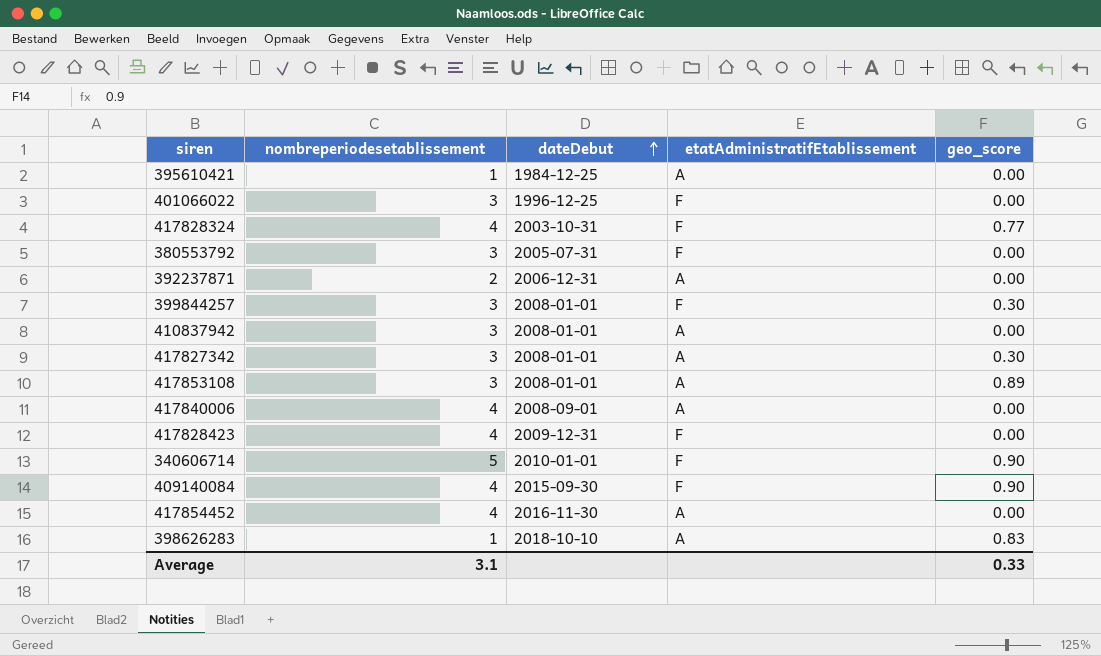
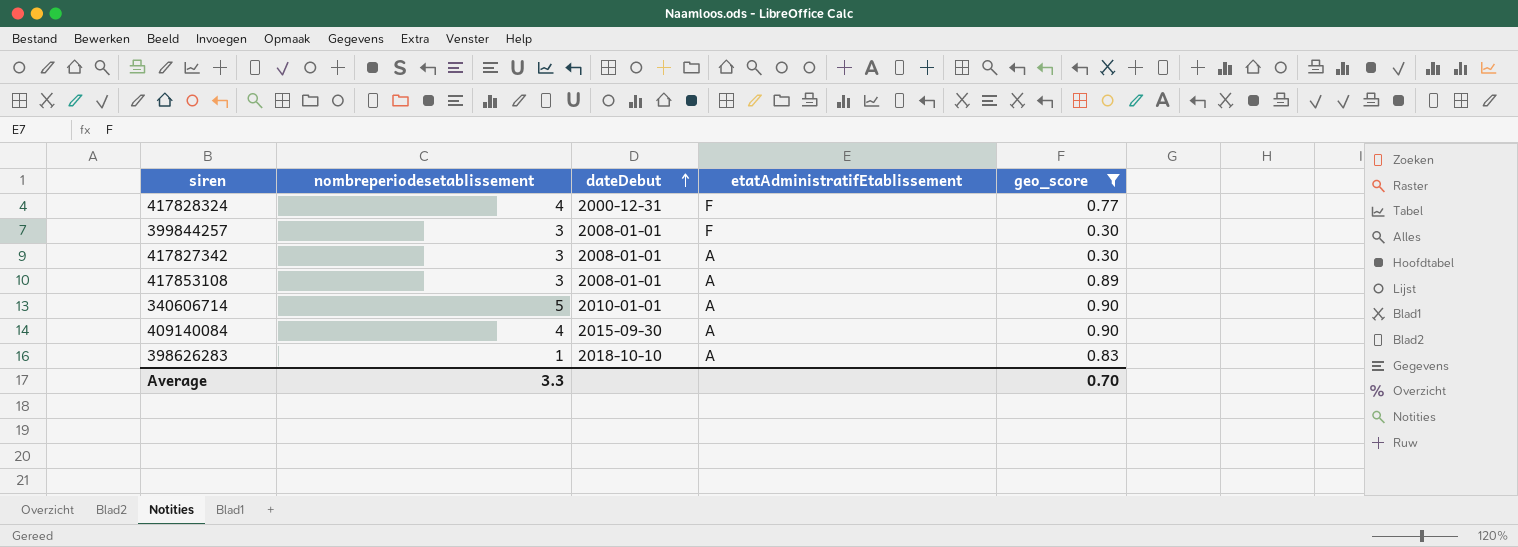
filter: none -> geo_score != 0.00
417828324 | dateDebut: 2003-10-31 -> 2000-12-31
340606714 | etatAdministratifEtablissement: F -> A
409140084 | etatAdministratifEtablissement: F -> A
Average | nombreperiodesetablissement: 3.1 -> 3.3
Average | geo_score: 0.33 -> 0.70

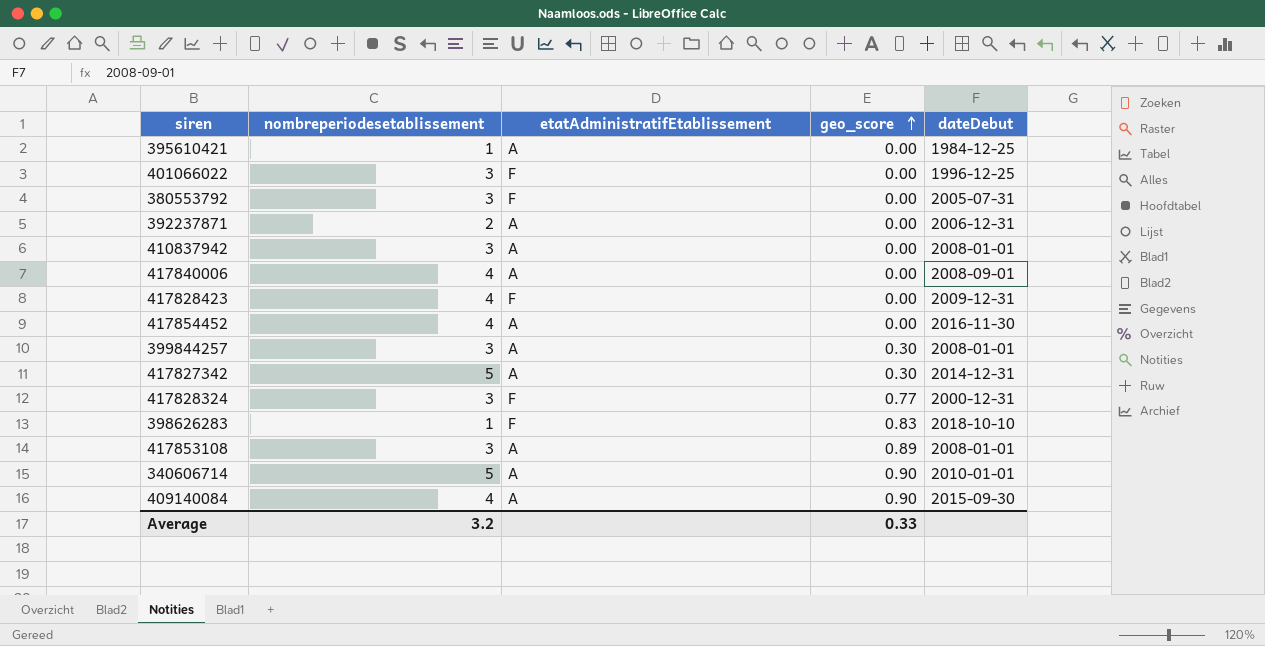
filter: geo_score != 0.00 -> none
row order: dateDebut ascending -> geo_score ascending
column dateDebut | position: 3 -> 5
399844257 | etatAdministratifEtablissement: F -> A
417827342 | nombreperiodesetablissement: 3 -> 5
417827342 | dateDebut: 2008-01-01 -> 2014-12-31
417828324 | nombreperiodesetablissement: 4 -> 3
398626283 | etatAdministratifEtablissement: A -> F
Average | nombreperiodesetablissement: 3.3 -> 3.2
Average | geo_score: 0.70 -> 0.33

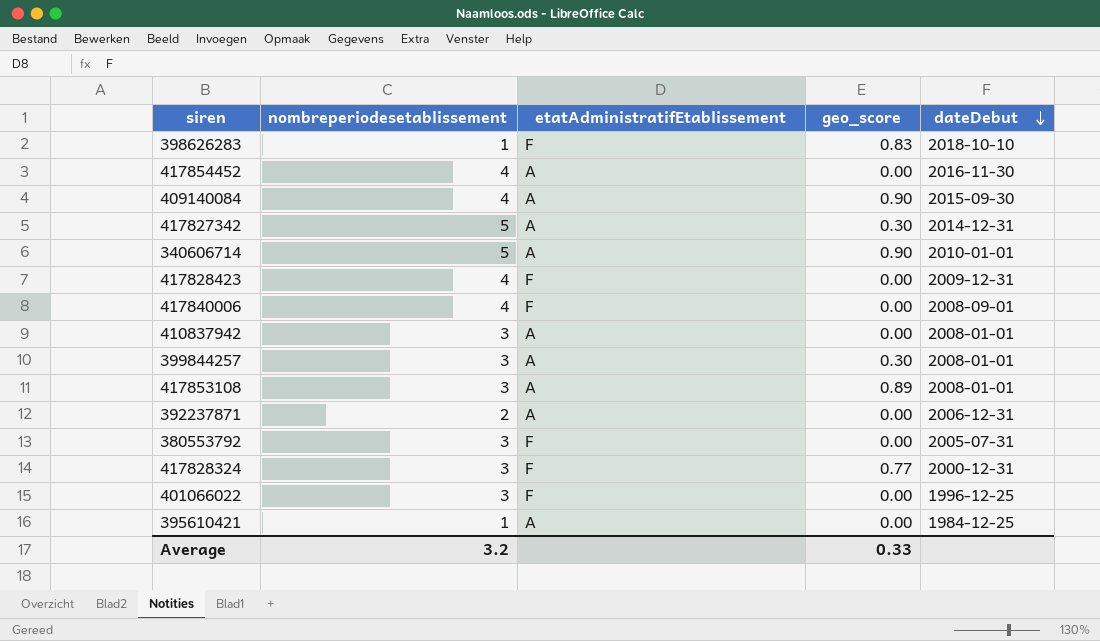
row order: geo_score ascending -> dateDebut descending
417840006 | etatAdministratifEtablissement: A -> F

